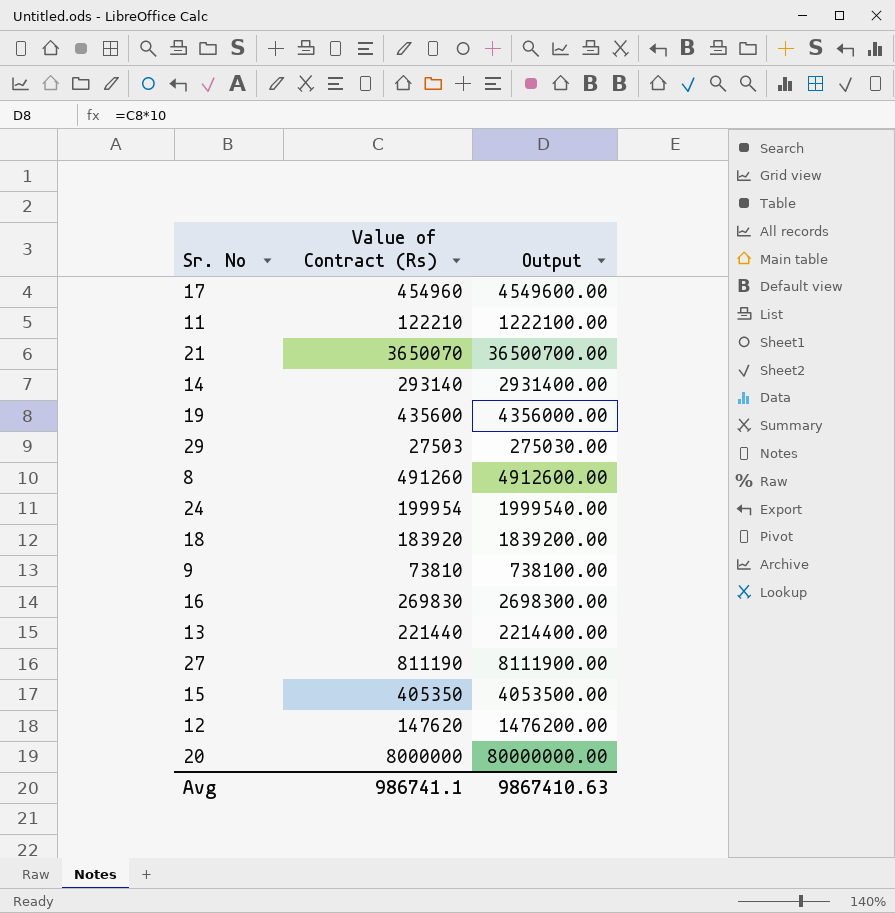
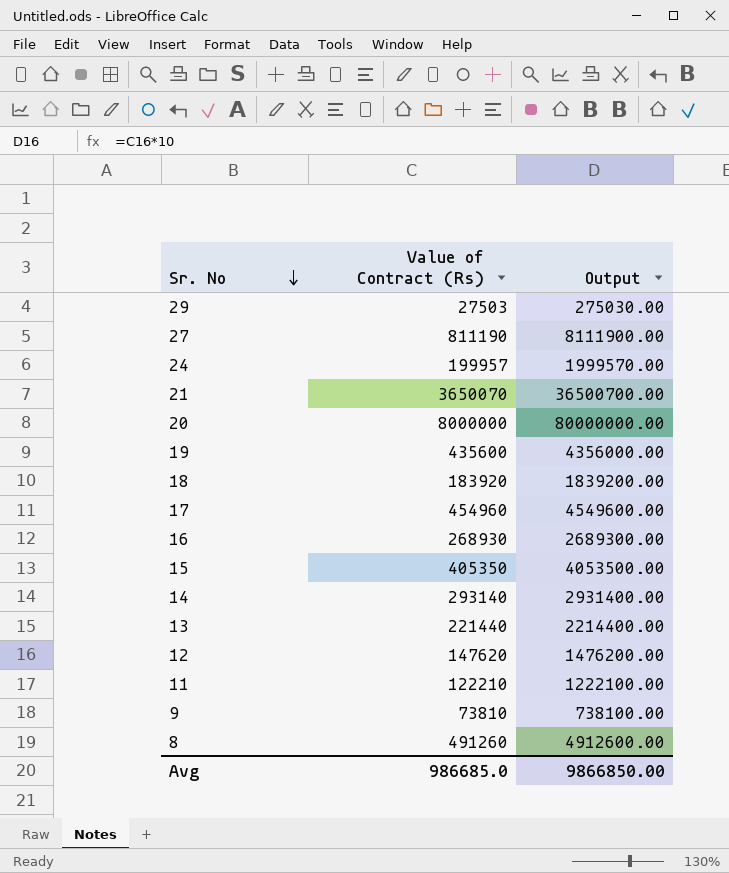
row order: none -> Sr. No descending
24 | Value of Contract (Rs): 199954 -> 199957
24 | Output: 1999540.00 -> 1999570.00
16 | Value of Contract (Rs): 269830 -> 268930
16 | Output: 2698300.00 -> 2689300.00
Avg | Value of Contract (Rs): 986741.1 -> 986685.0
Avg | Output: 9867410.63 -> 9866850.00

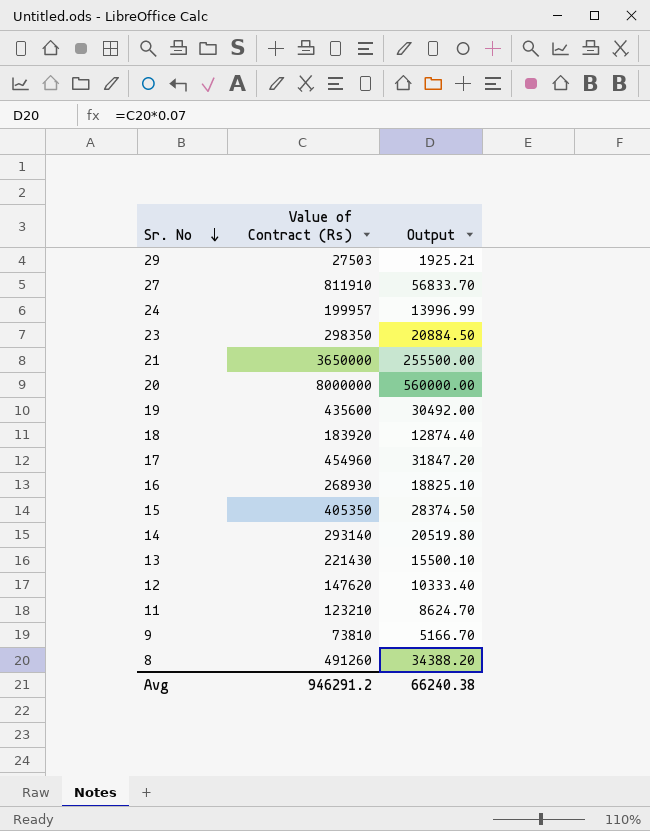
column Output | formula: [Value of Contract (Rs)] * 10 -> [Value of Contract (Rs)] * 0.07
27 | Value of Contract (Rs): 811190 -> 811910
row 23: none -> 298350 | 20884.50
21 | Value of Contract (Rs): 3650070 -> 3650000
13 | Value of Contract (Rs): 221440 -> 221430
11 | Value of Contract (Rs): 122210 -> 123210
Avg | Value of Contract (Rs): 986685.0 -> 946291.2
Avg | Output: 9866850.00 -> 66240.38

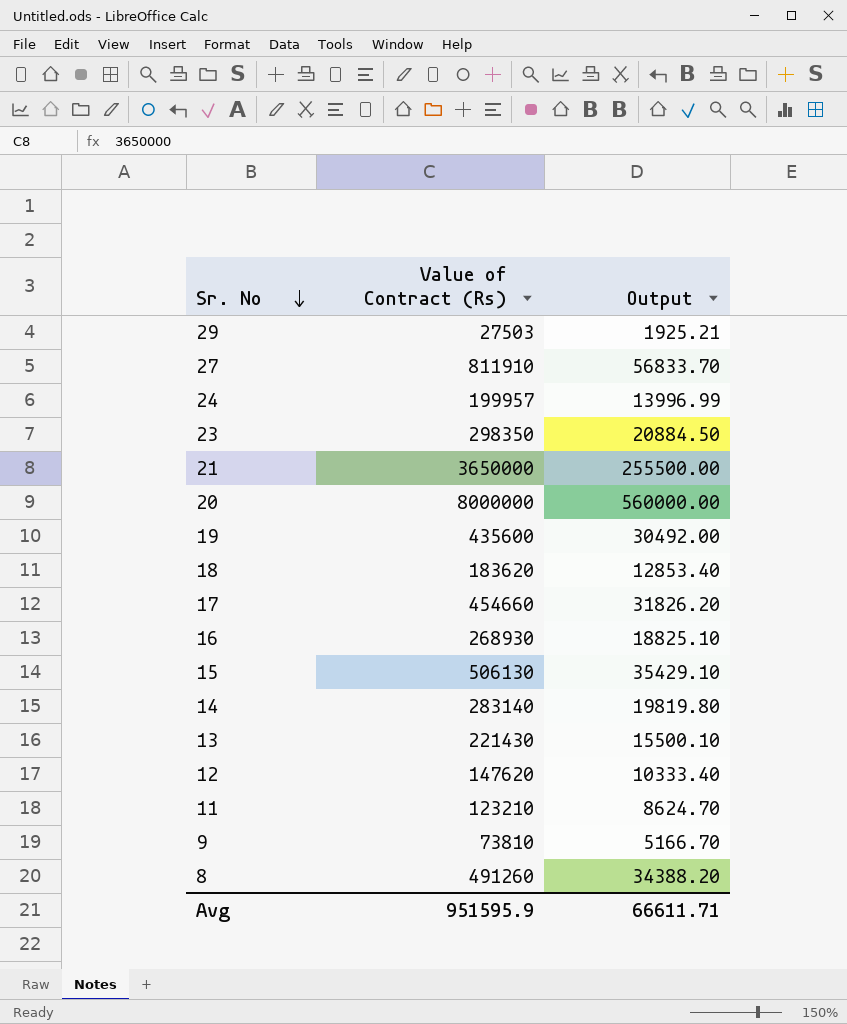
18 | Value of Contract (Rs): 183920 -> 183620
18 | Output: 12874.40 -> 12853.40
17 | Value of Contract (Rs): 454960 -> 454660
17 | Output: 31847.20 -> 31826.20
15 | Value of Contract (Rs): 405350 -> 506130
15 | Output: 28374.50 -> 35429.10
14 | Value of Contract (Rs): 293140 -> 283140
14 | Output: 20519.80 -> 19819.80
Avg | Value of Contract (Rs): 946291.2 -> 951595.9
Avg | Output: 66240.38 -> 66611.71

